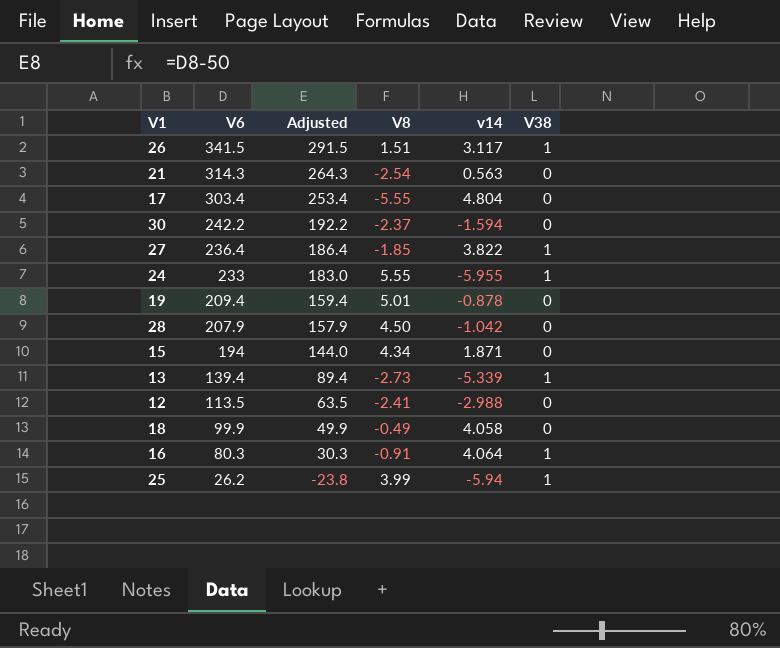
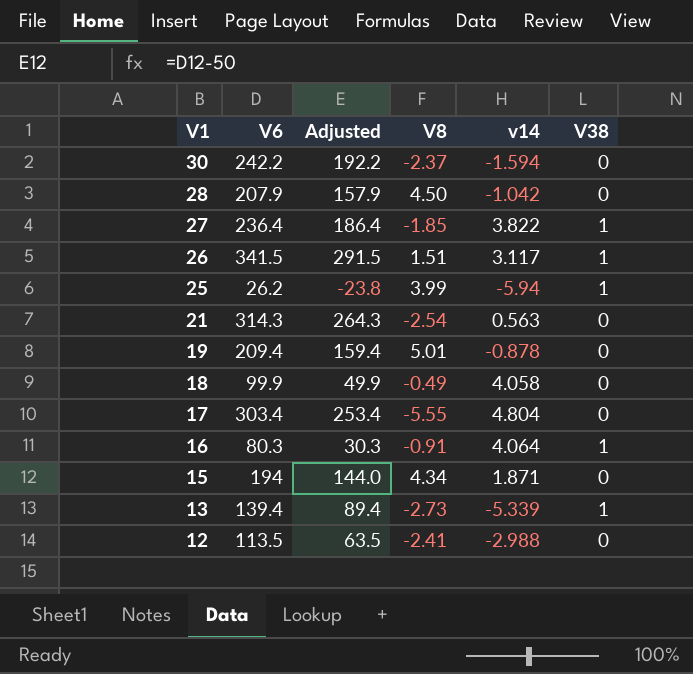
row order: V6 descending -> V1 descending
row 24: 233 | 183.0 | 5.55 | -5.955 | 1 -> none

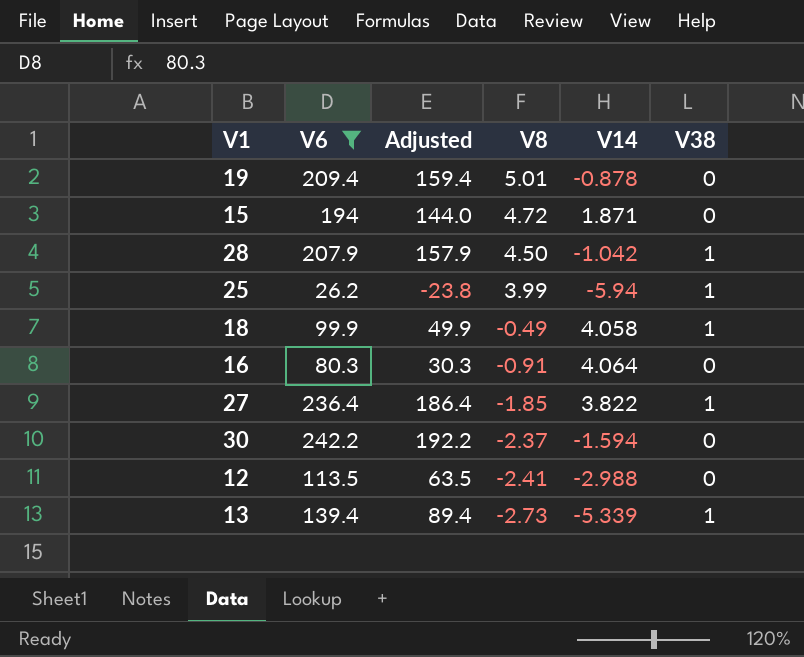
filter: none -> V6 <= 242.2
row order: V1 descending -> V8 descending
column name: v14 -> V14
15 | V8: 4.34 -> 4.72
28 | V38: 0 -> 1
18 | V38: 0 -> 1
16 | V38: 1 -> 0

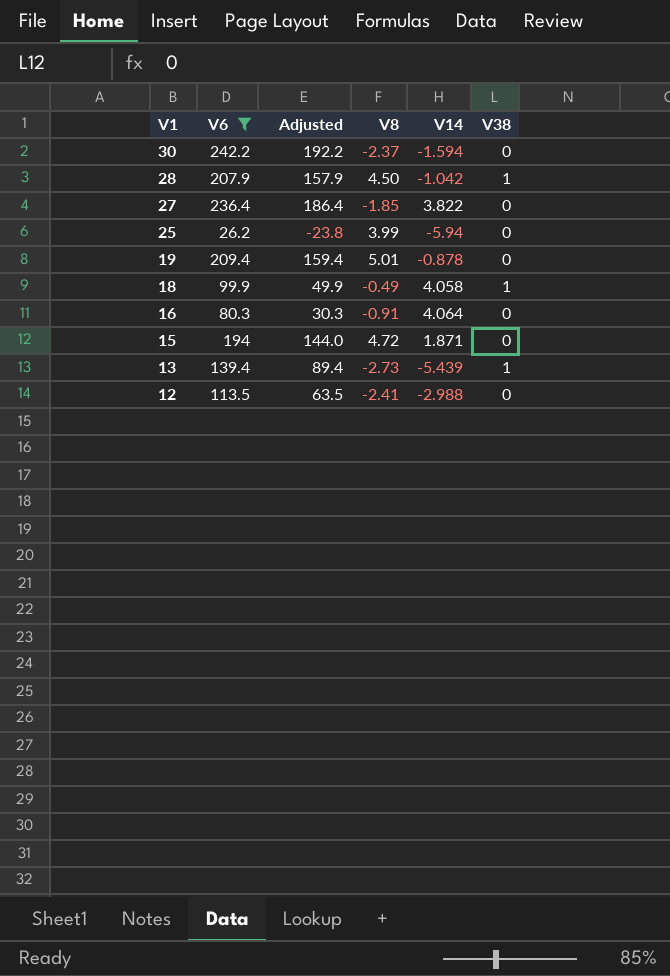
row order: V8 descending -> V1 descending
27 | V38: 1 -> 0
25 | V38: 1 -> 0
13 | V14: -5.339 -> -5.439

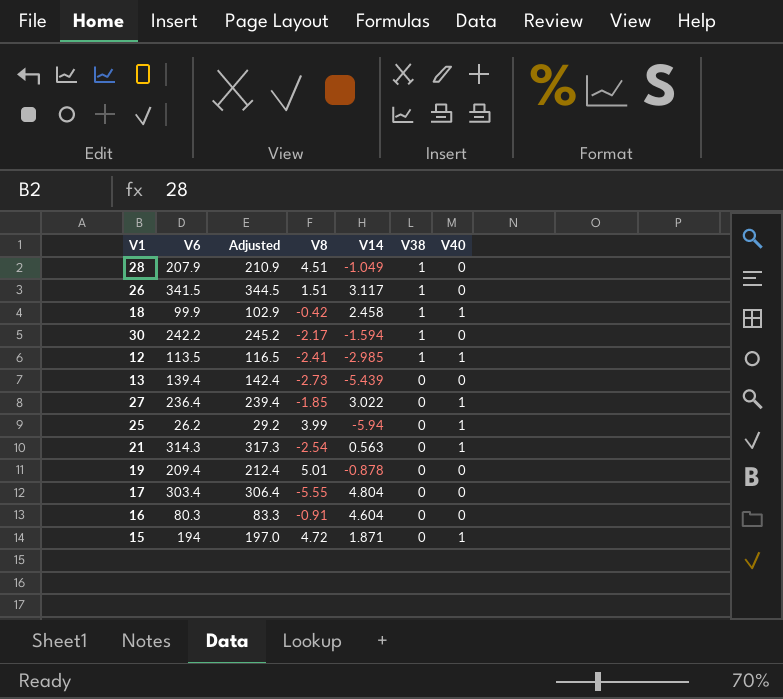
filter: V6 <= 242.2 -> none
row order: V1 descending -> V38 descending
column Adjusted | formula: [V6] - 50 -> [V6] + 3
column V40 | position: none -> 7
28 | V8: 4.50 -> 4.51
28 | V14: -1.042 -> -1.049
18 | V8: -0.49 -> -0.42
18 | V14: 4.058 -> 2.458
30 | V8: -2.37 -> -2.17
30 | V38: 0 -> 1
12 | V14: -2.988 -> -2.985
12 | V38: 0 -> 1
13 | V38: 1 -> 0
27 | V14: 3.822 -> 3.022
16 | V14: 4.064 -> 4.604

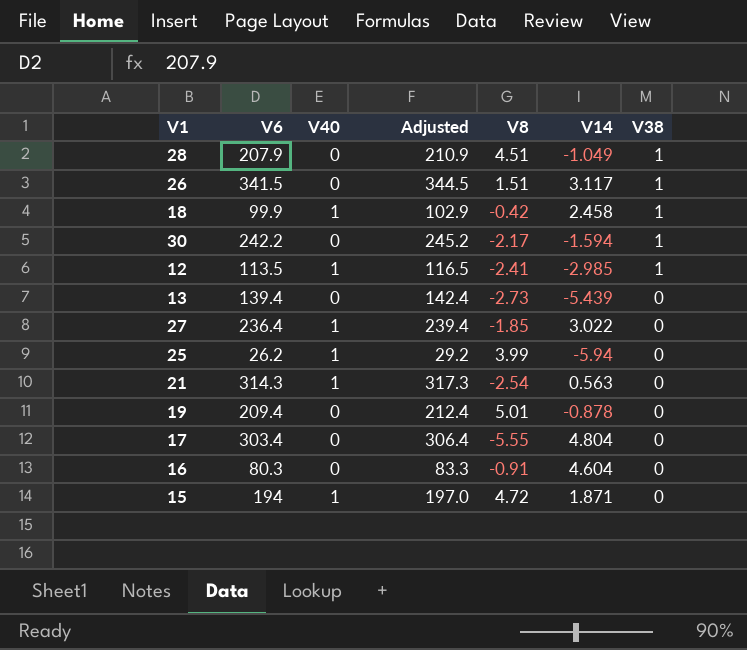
column V40 | position: 7 -> 3

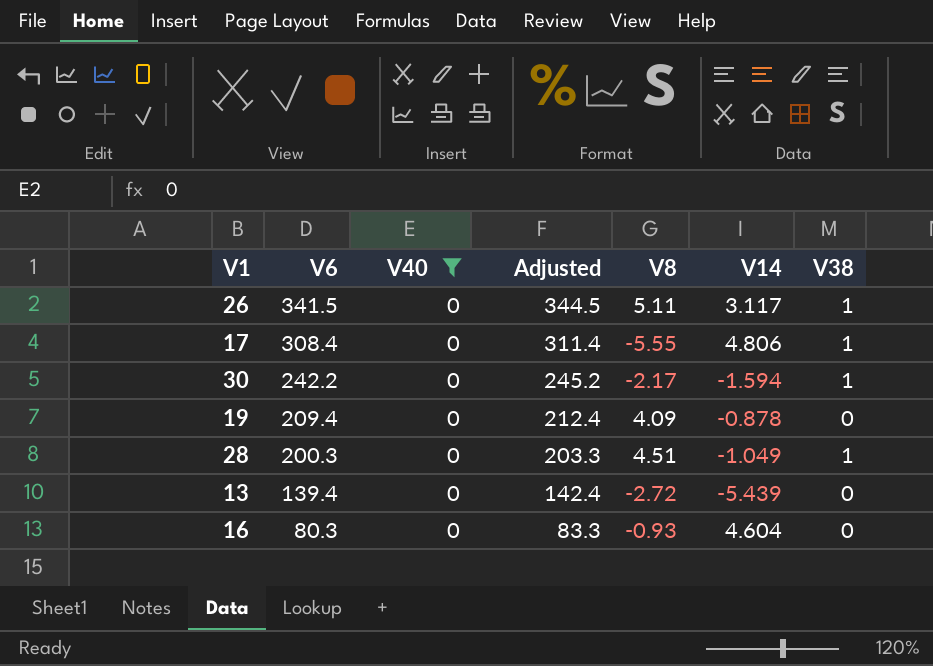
filter: none -> V40 = 0
row order: V38 descending -> V6 descending
26 | V8: 1.51 -> 5.11
17 | V6: 303.4 -> 308.4
17 | Adjusted: 306.4 -> 311.4
17 | V14: 4.804 -> 4.806
17 | V38: 0 -> 1
19 | V8: 5.01 -> 4.09
28 | V6: 207.9 -> 200.3
28 | Adjusted: 210.9 -> 203.3
13 | V8: -2.73 -> -2.72
16 | V8: -0.91 -> -0.93

